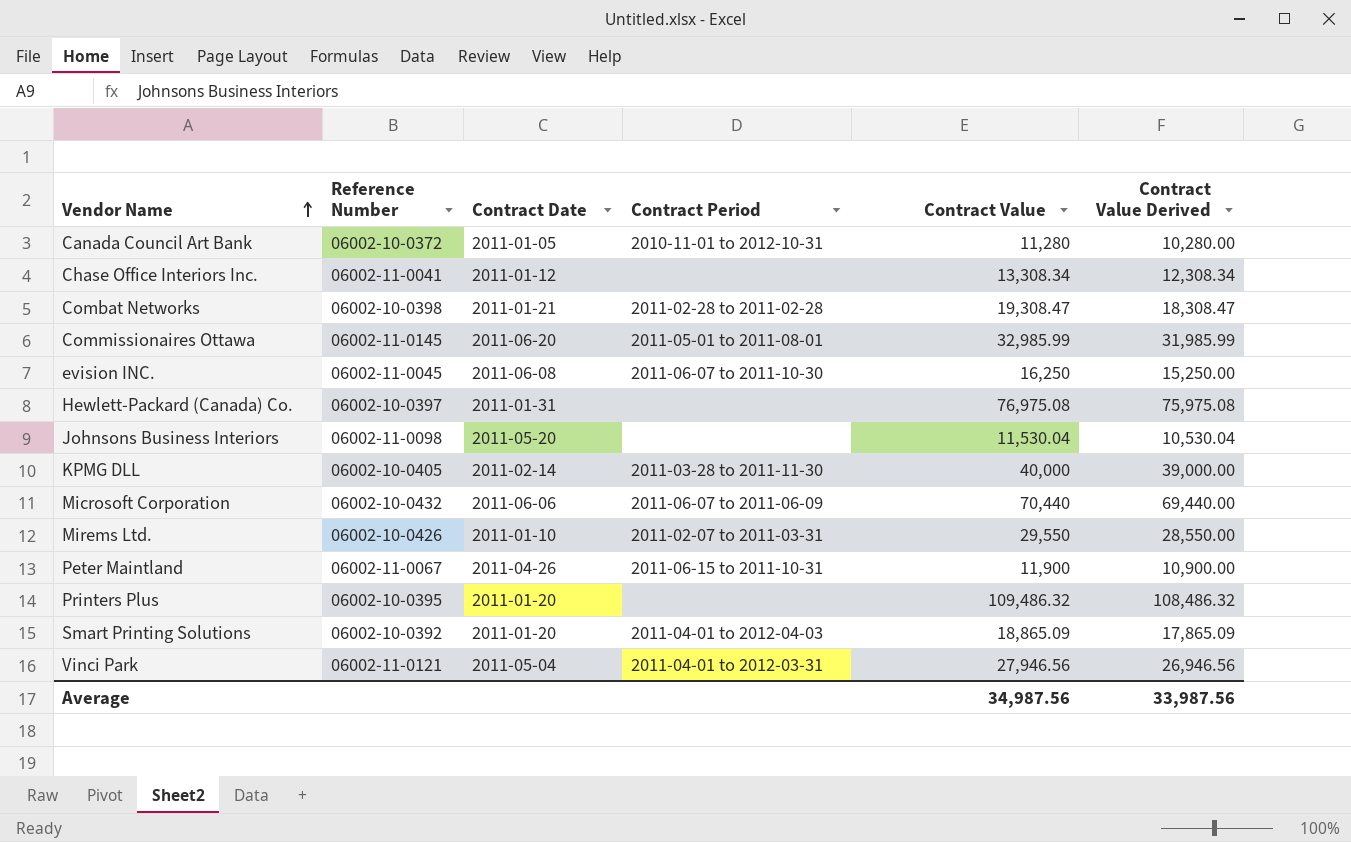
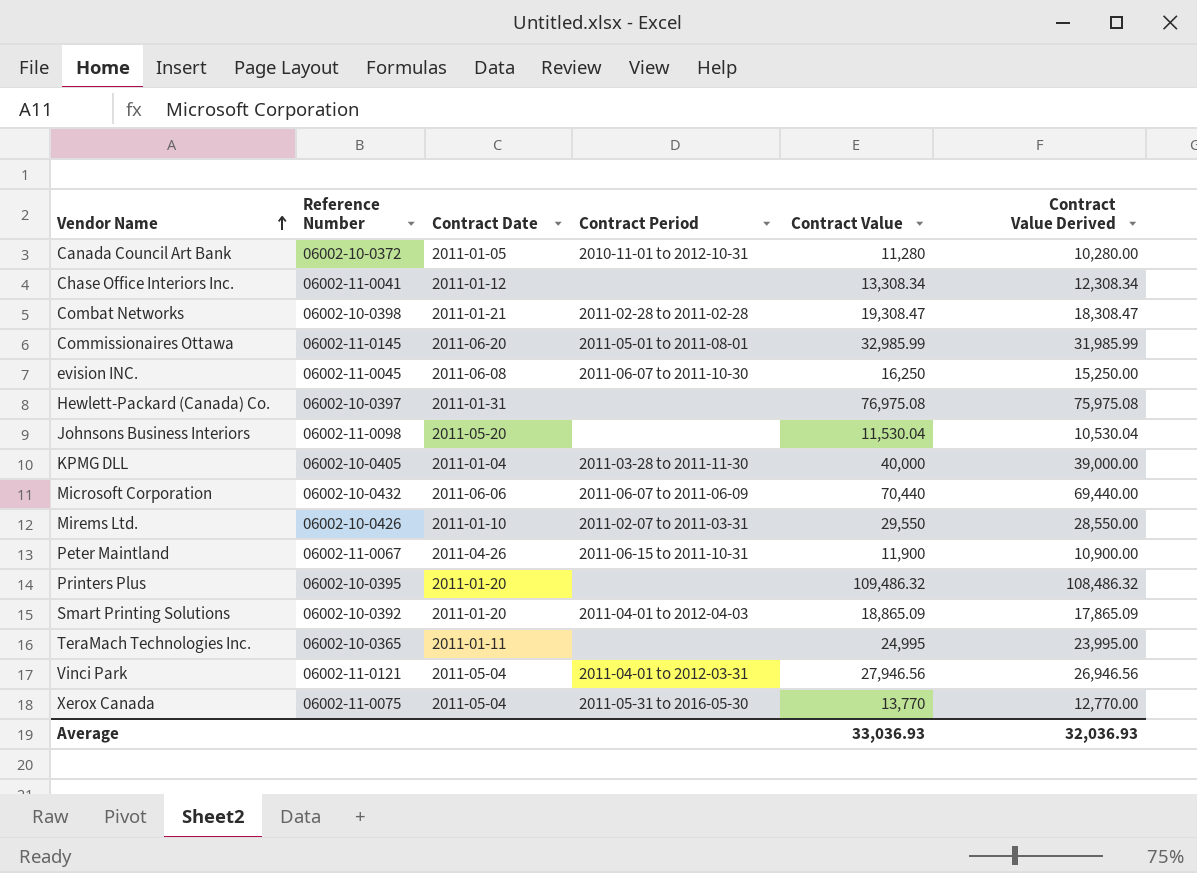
KPMG DLL | Contract Date: 2011-02-14 -> 2011-01-04
row TeraMach Technologies Inc.: none -> 06002-10-0365 | 2011-01-11 | none | 24,995 | 23,995.00
row Xerox Canada: none -> 06002-11-0075 | 2011-05-04 | 2011-05-31 to 2016-05-30 | 13,770 | 12,770.00
Average | Contract Value: 34,987.56 -> 33,036.93
Average | Contract Value Derived: 33,987.56 -> 32,036.93

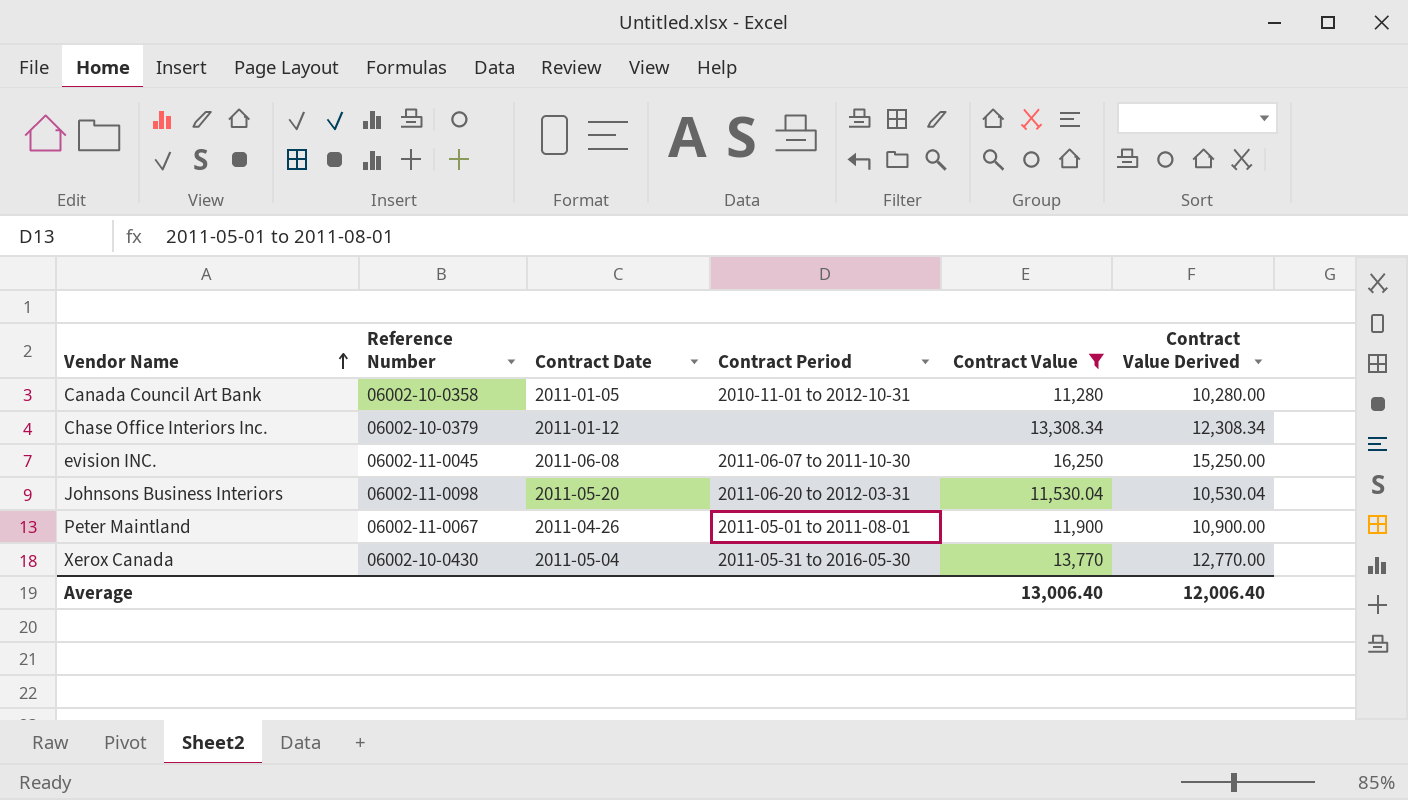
filter: none -> Contract Value <= 16,250
Canada Council Art Bank | Reference Number: 06002-10-0372 -> 06002-10-0358
Chase Office Interiors Inc. | Reference Number: 06002-11-0041 -> 06002-10-0379
Johnsons Business Interiors | Contract Period: none -> 2011-06-20 to 2012-03-31
Peter Maintland | Contract Period: 2011-06-15 to 2011-10-31 -> 2011-05-01 to 2011-08-01
Xerox Canada | Reference Number: 06002-11-0075 -> 06002-10-0430
Average | Contract Value: 33,036.93 -> 13,006.40
Average | Contract Value Derived: 32,036.93 -> 12,006.40

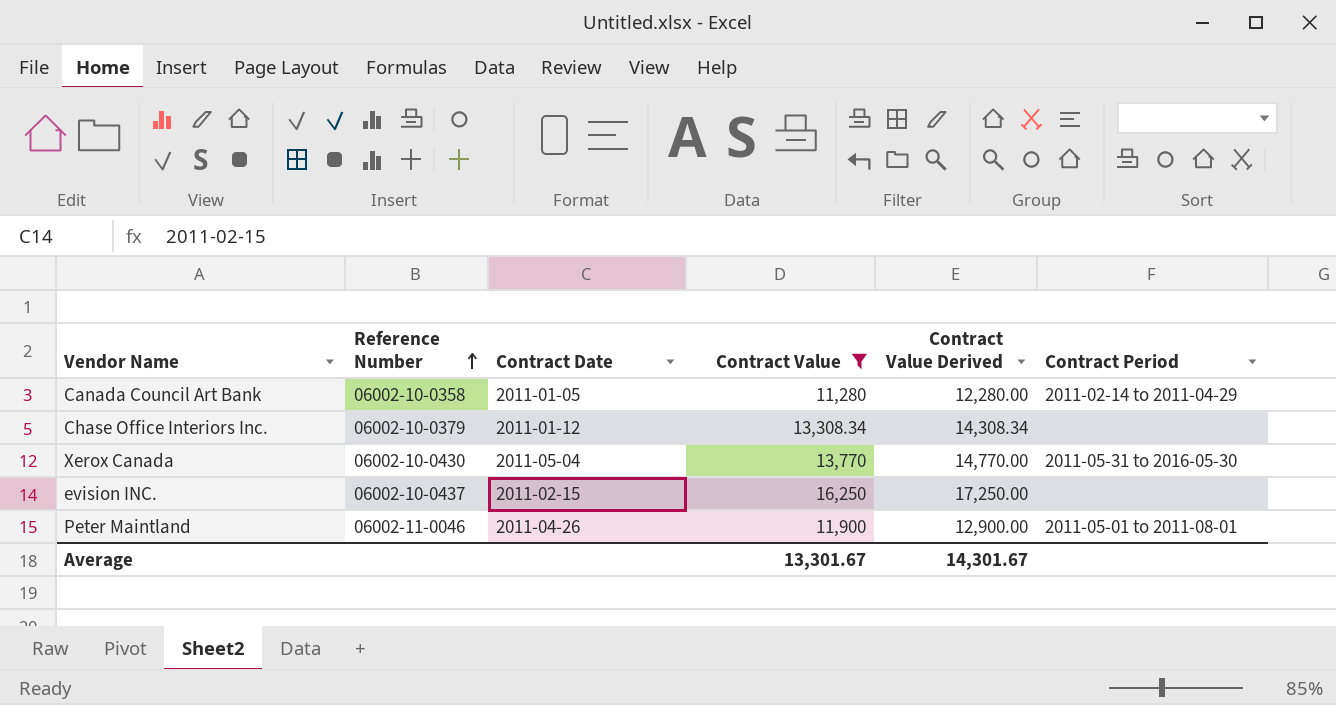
row order: Vendor Name ascending -> Reference Number ascending
column Contract Value Derived | formula: [Contract Value] - 1000 -> [Contract Value] + 1000
column Contract Period | position: 4 -> 6
row Johnsons Business Interiors: 06002-11-0098 | 2011-05-20 | 2011-06-20 to 2012-03-31 | 11,530.04 | 10,530.04 -> none
Canada Council Art Bank | Contract Period: 2010-11-01 to 2012-10-31 -> 2011-02-14 to 2011-04-29
evision INC. | Reference Number: 06002-11-0045 -> 06002-10-0437
evision INC. | Contract Date: 2011-06-08 -> 2011-02-15
evision INC. | Contract Period: 2011-06-07 to 2011-10-30 -> none
Peter Maintland | Reference Number: 06002-11-0067 -> 06002-11-0046
Average | Contract Value: 13,006.40 -> 13,301.67
Average | Contract Value Derived: 12,006.40 -> 14,301.67

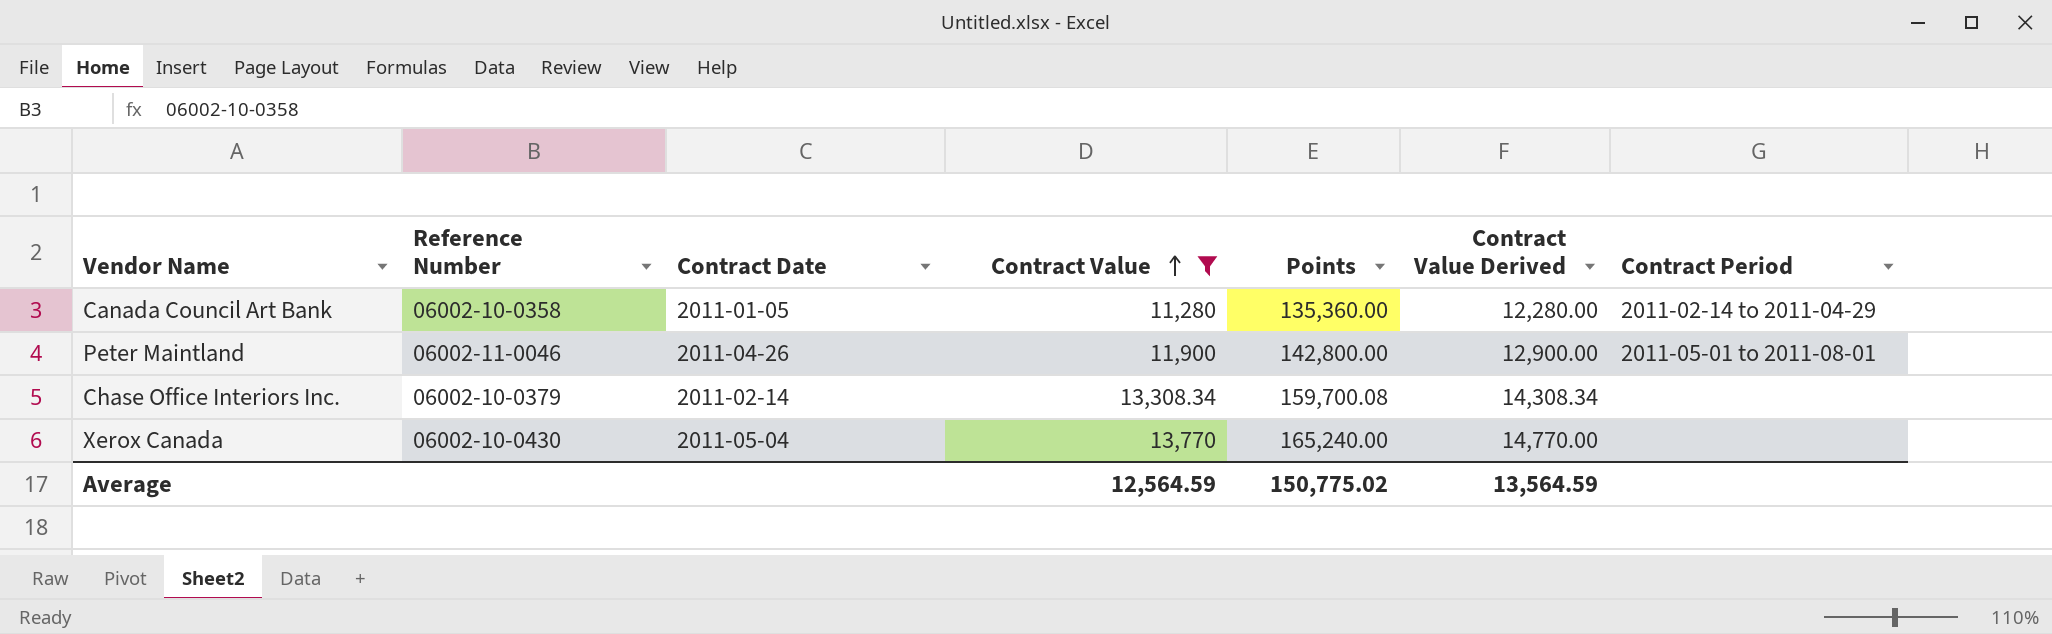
row order: Reference Number ascending -> Contract Value ascending
column Points | formula: none -> [Contract Value] * 12
row evision INC.: 06002-10-0437 | 2011-02-15 | 16,250 | 17,250.00 | none -> none
Chase Office Interiors Inc. | Contract Date: 2011-01-12 -> 2011-02-14
Xerox Canada | Contract Period: 2011-05-31 to 2016-05-30 -> none
Average | Contract Value: 13,301.67 -> 12,564.59
Average | Contract Value Derived: 14,301.67 -> 13,564.59

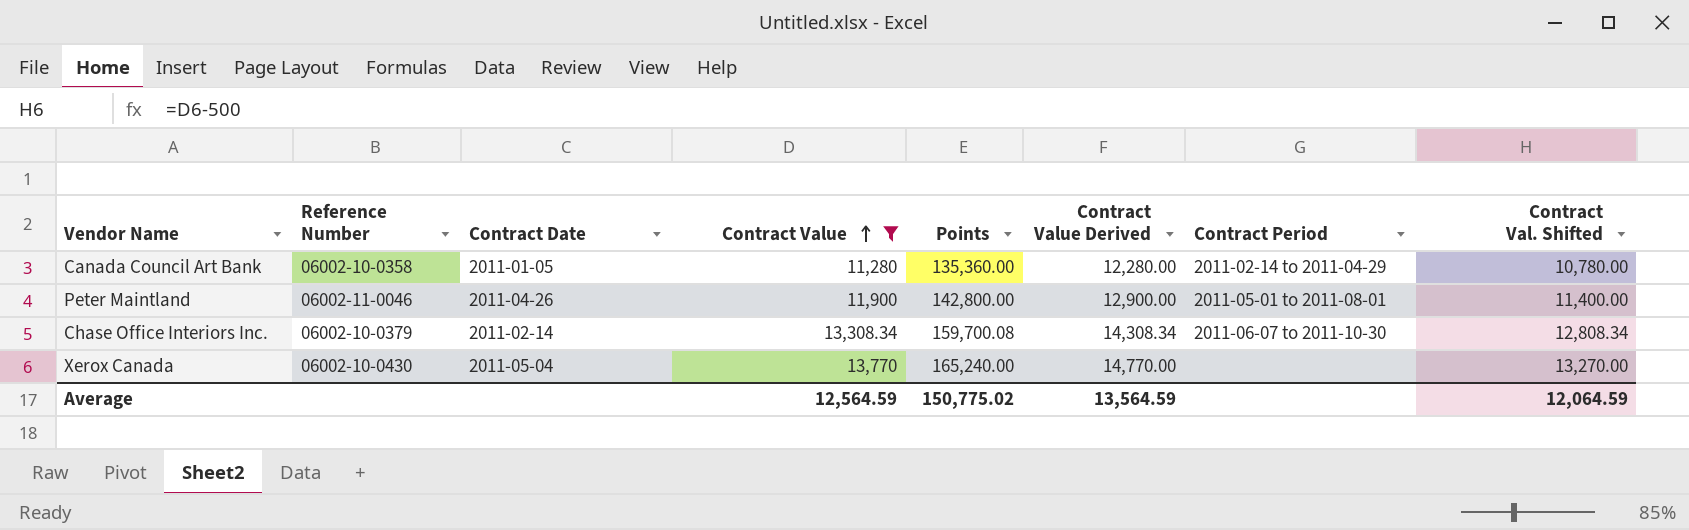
column Contract Val. Shifted | formula: none -> [Contract Value] - 500
Chase Office Interiors Inc. | Contract Period: none -> 2011-06-07 to 2011-10-30

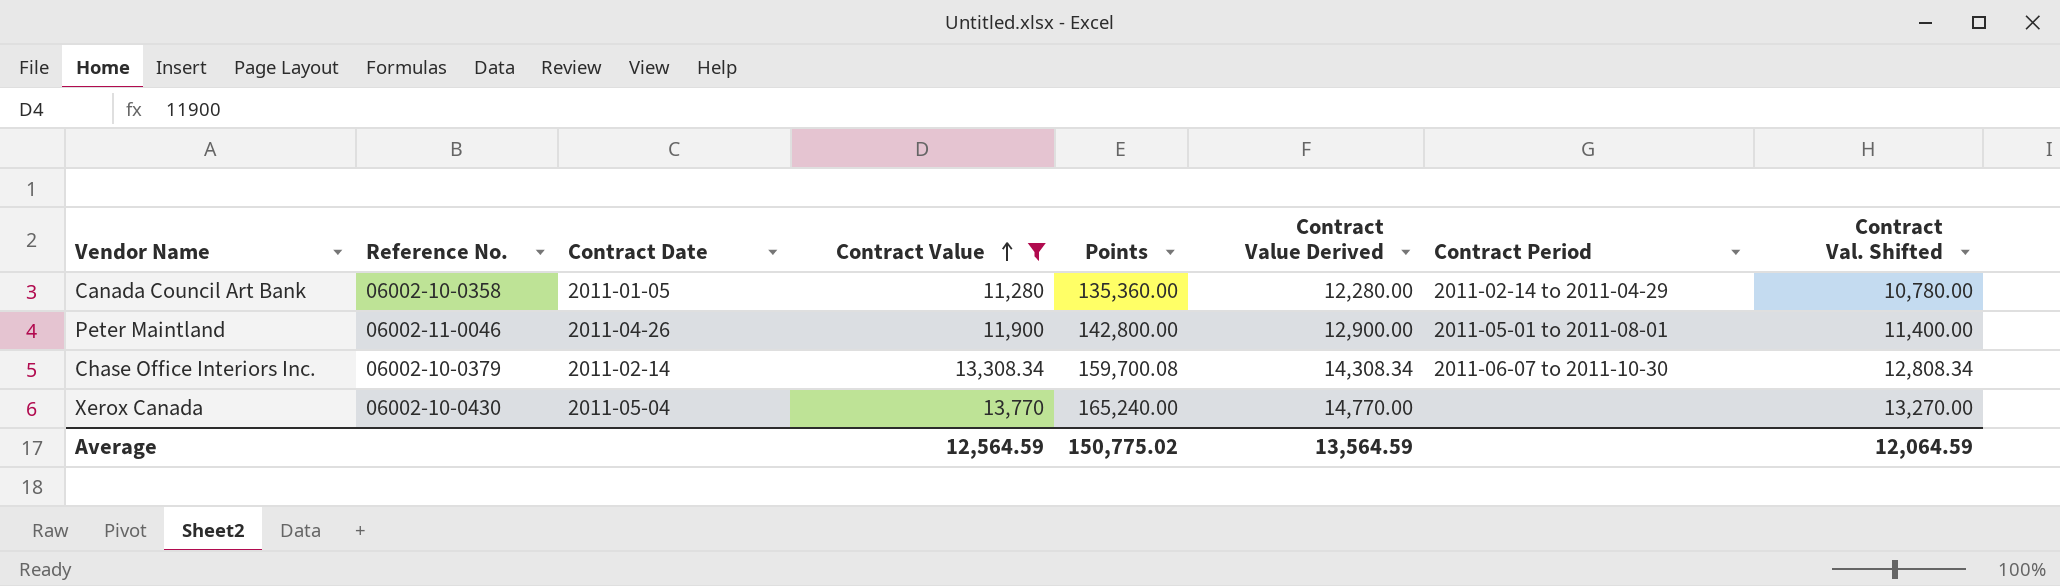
column name: Reference Number -> Reference No.

